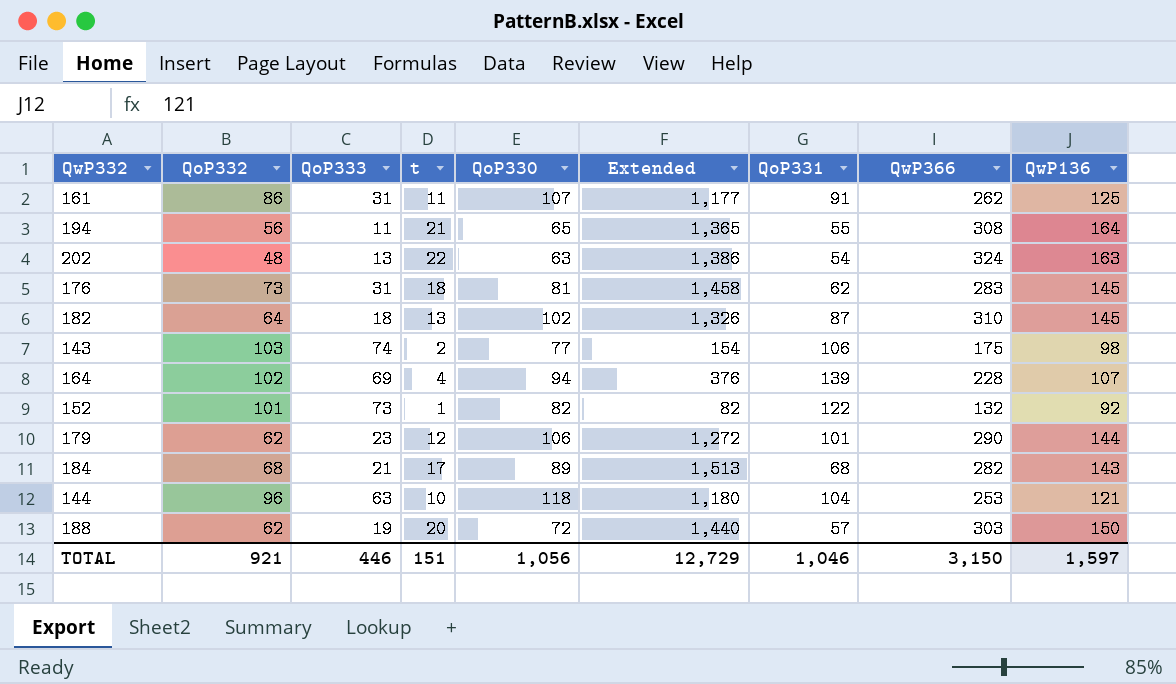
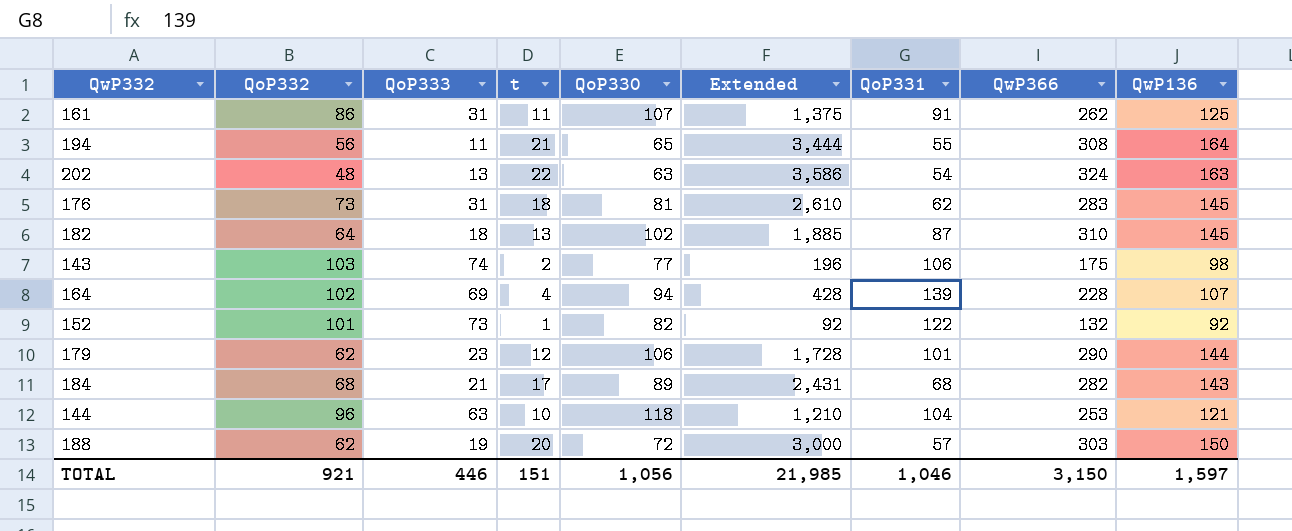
column Extended | formula: [t] * [QoP330] -> [t] * [QwP136]
TOTAL | Extended: 12,729 -> 21,985

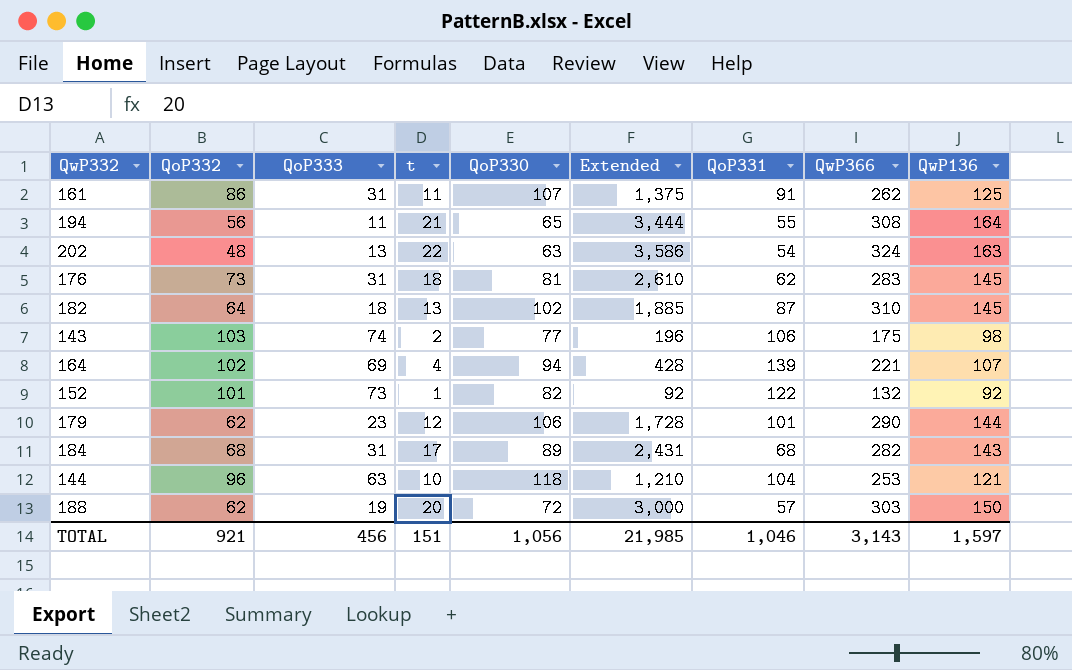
164 | QwP366: 228 -> 221
184 | QoP333: 21 -> 31
TOTAL | QoP333: 446 -> 456
TOTAL | QwP366: 3,150 -> 3,143

